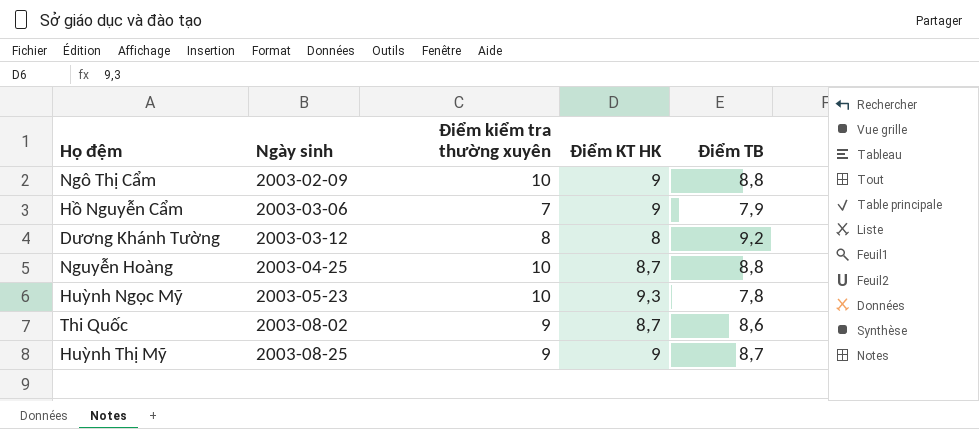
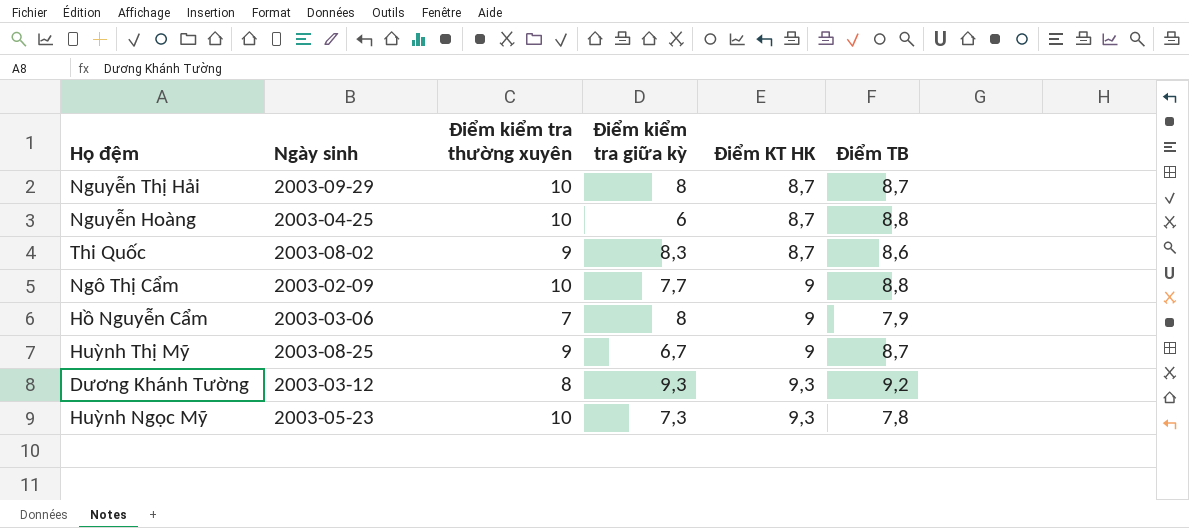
row order: Ngày sinh ascending -> Điểm KT HK ascending
column Điểm kiểm tra giữa kỳ | position: none -> 4
row Nguyễn Thị Hải: none -> 2003-09-29 | 10 | 8 | 8,7 | 8,7
Dương Khánh Tường | Điểm KT HK: 8 -> 9,3

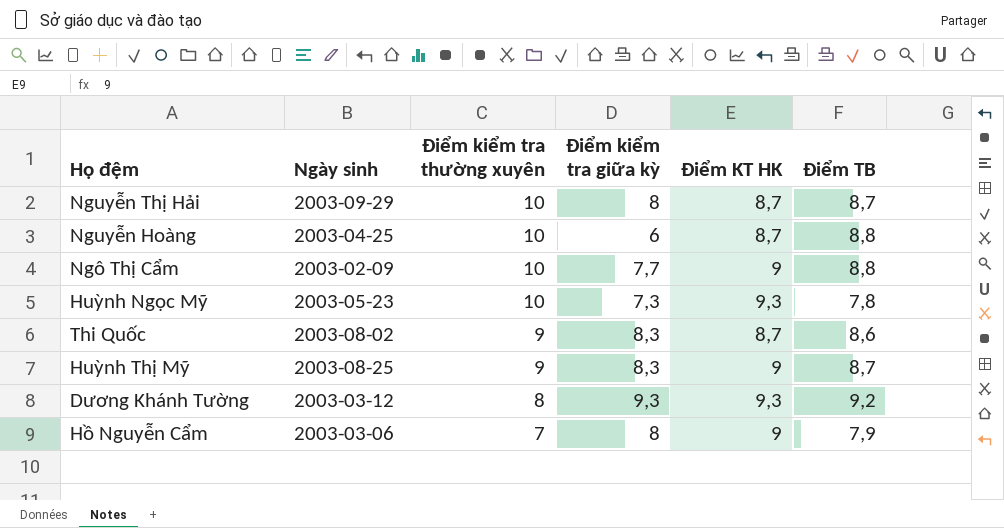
row order: Điểm KT HK ascending -> Điểm kiểm tra thường xuyên descending
Huỳnh Thị Mỹ | Điểm kiểm tra giữa kỳ: 6,7 -> 8,3

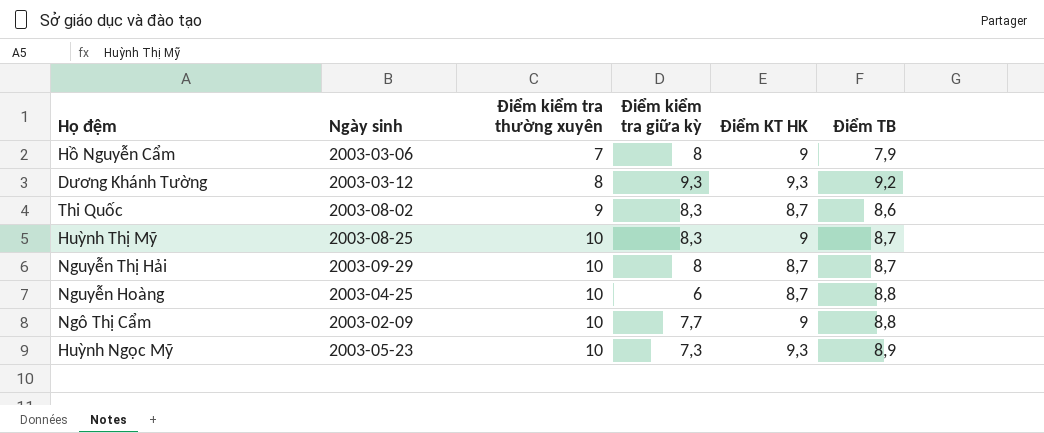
row order: Điểm kiểm tra thường xuyên descending -> Điểm kiểm tra thường xuyên ascending
Huỳnh Thị Mỹ | Điểm kiểm tra thường xuyên: 9 -> 10
Huỳnh Ngọc Mỹ | Điểm TB: 7,8 -> 8,9

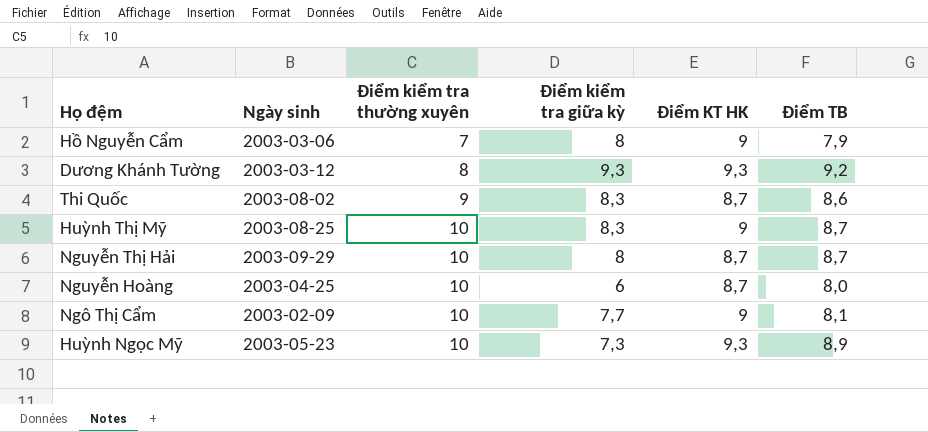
Nguyễn Hoàng | Điểm TB: 8,8 -> 8,0
Ngô Thị Cẩm | Điểm TB: 8,8 -> 8,1

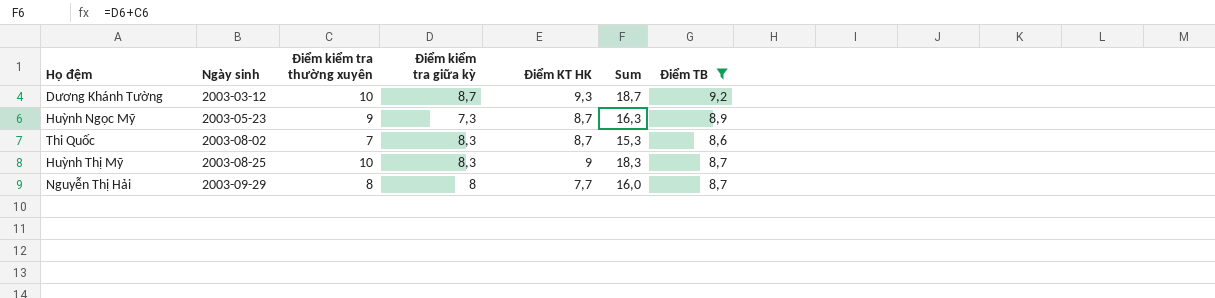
filter: none -> Điểm TB >= 8,6
row order: Điểm kiểm tra thường xuyên ascending -> Ngày sinh ascending
column Sum | formula: none -> [Điểm kiểm tra thường xuyên] + [Điểm kiểm tra giữa kỳ]
Dương Khánh Tường | Điểm kiểm tra thường xuyên: 8 -> 10
Dương Khánh Tường | Điểm kiểm tra giữa kỳ: 9,3 -> 8,7
Huỳnh Ngọc Mỹ | Điểm kiểm tra thường xuyên: 10 -> 9
Huỳnh Ngọc Mỹ | Điểm KT HK: 9,3 -> 8,7
Thi Quốc | Điểm kiểm tra thường xuyên: 9 -> 7
Nguyễn Thị Hải | Điểm kiểm tra thường xuyên: 10 -> 8
Nguyễn Thị Hải | Điểm KT HK: 8,7 -> 7,7

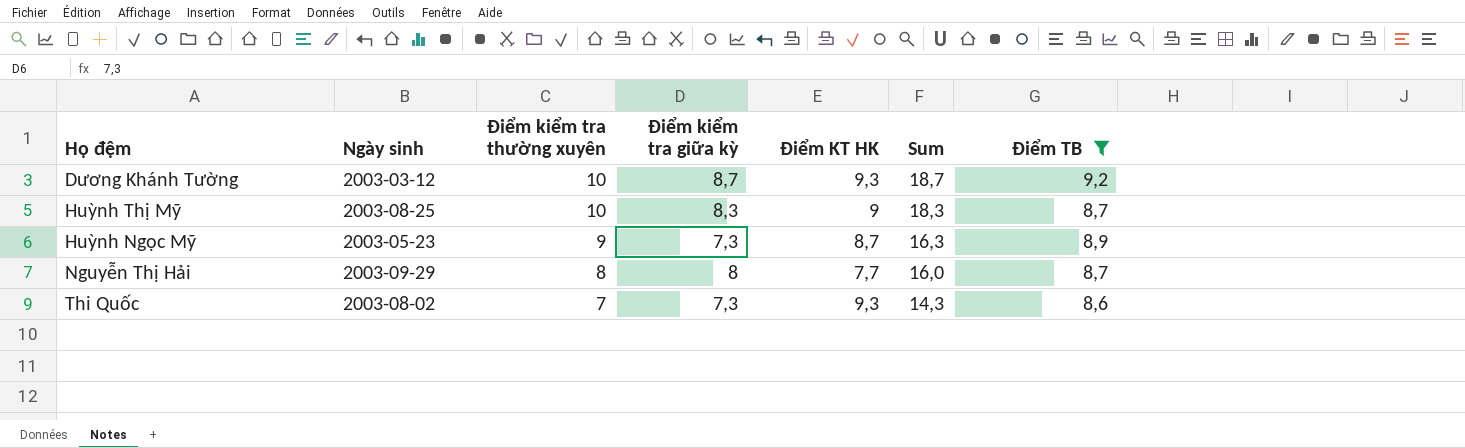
row order: Ngày sinh ascending -> Điểm kiểm tra thường xuyên descending
Thi Quốc | Điểm kiểm tra giữa kỳ: 8,3 -> 7,3
Thi Quốc | Điểm KT HK: 8,7 -> 9,3
Thi Quốc | Sum: 15,3 -> 14,3

